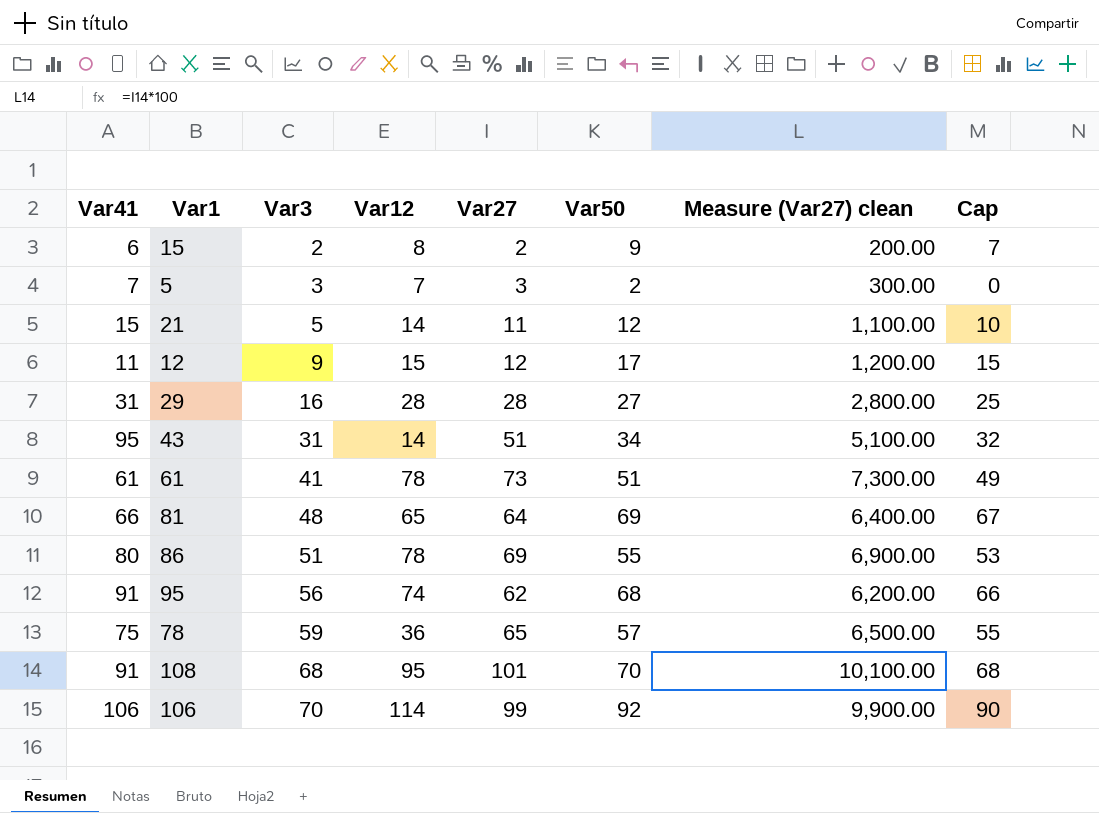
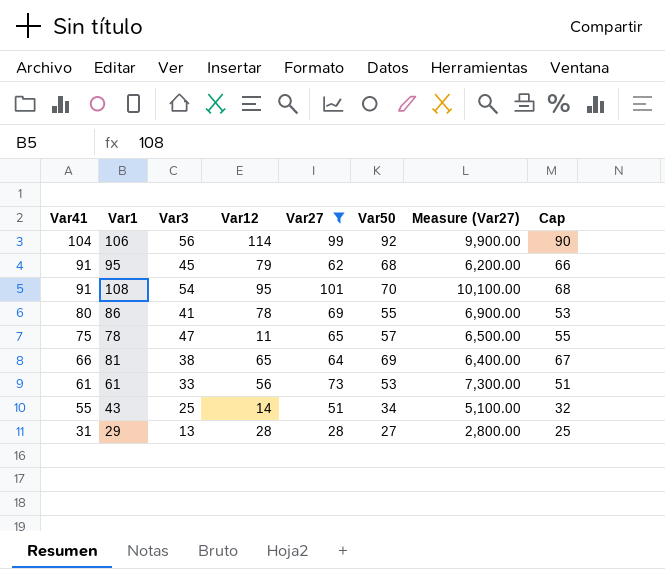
filter: none -> Var27 >= 28
row order: Var3 ascending -> Var41 descending
column name: Measure (Var27) clean -> Measure (Var27)
106 | Var41: 106 -> 104
106 | Var3: 70 -> 56
95 | Var3: 56 -> 45
95 | Var12: 74 -> 79
108 | Var3: 68 -> 54
86 | Var3: 51 -> 41
78 | Var3: 59 -> 47
78 | Var12: 36 -> 11
81 | Var3: 48 -> 38
61 | Var3: 41 -> 33
61 | Var12: 78 -> 56
61 | Var50: 51 -> 53
61 | Cap: 49 -> 51
43 | Var41: 95 -> 55
43 | Var3: 31 -> 25
29 | Var3: 16 -> 13

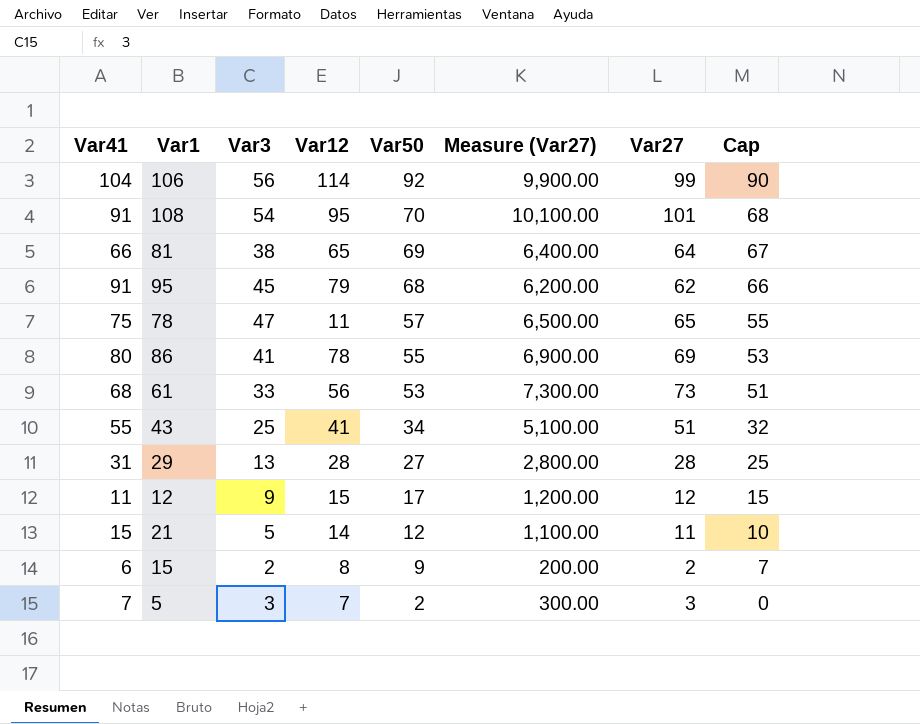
filter: Var27 >= 28 -> none
row order: Var41 descending -> Var50 descending
column Var27 | position: 5 -> 7
61 | Var41: 61 -> 68
43 | Var12: 14 -> 41

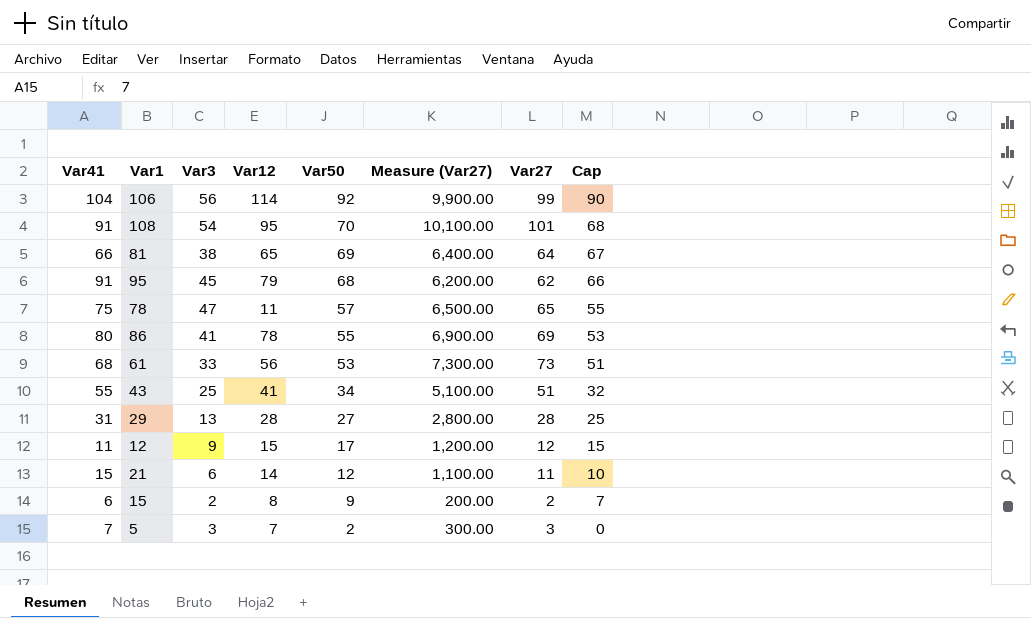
21 | Var3: 5 -> 6

